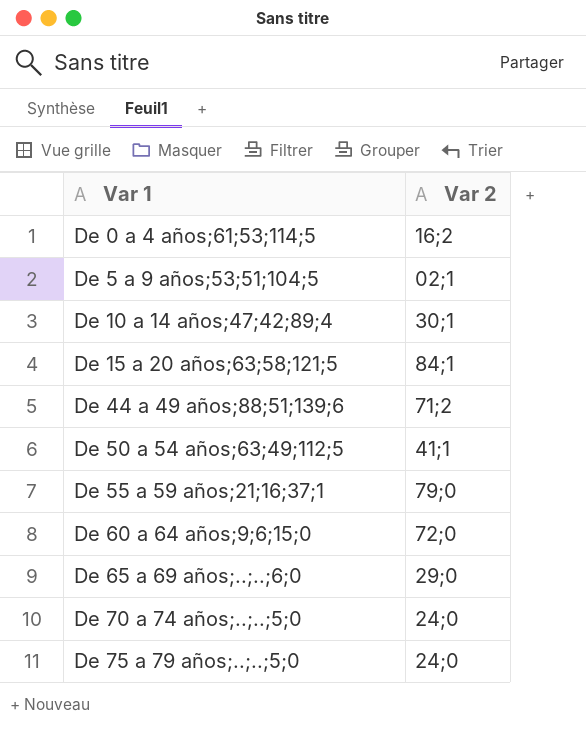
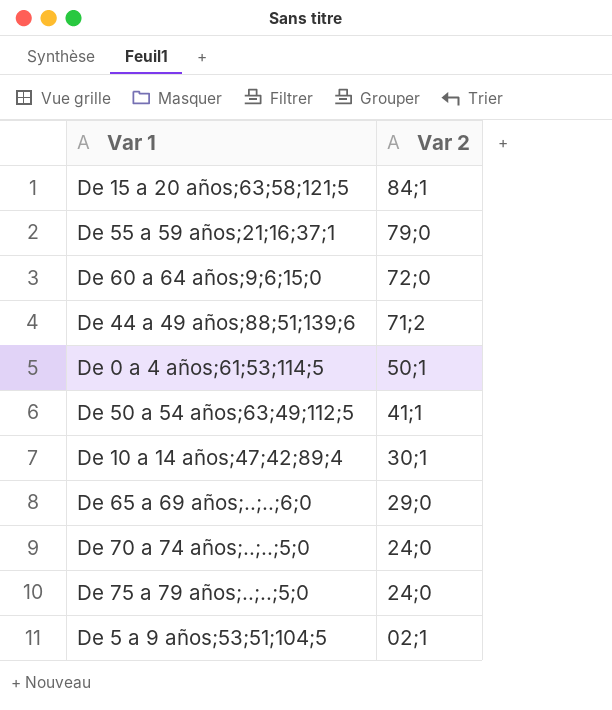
row order: Var 1 ascending -> Var 2 descending
De 0 a 4 años;61;53;114;5 | Var 2: 16;2 -> 50;1

